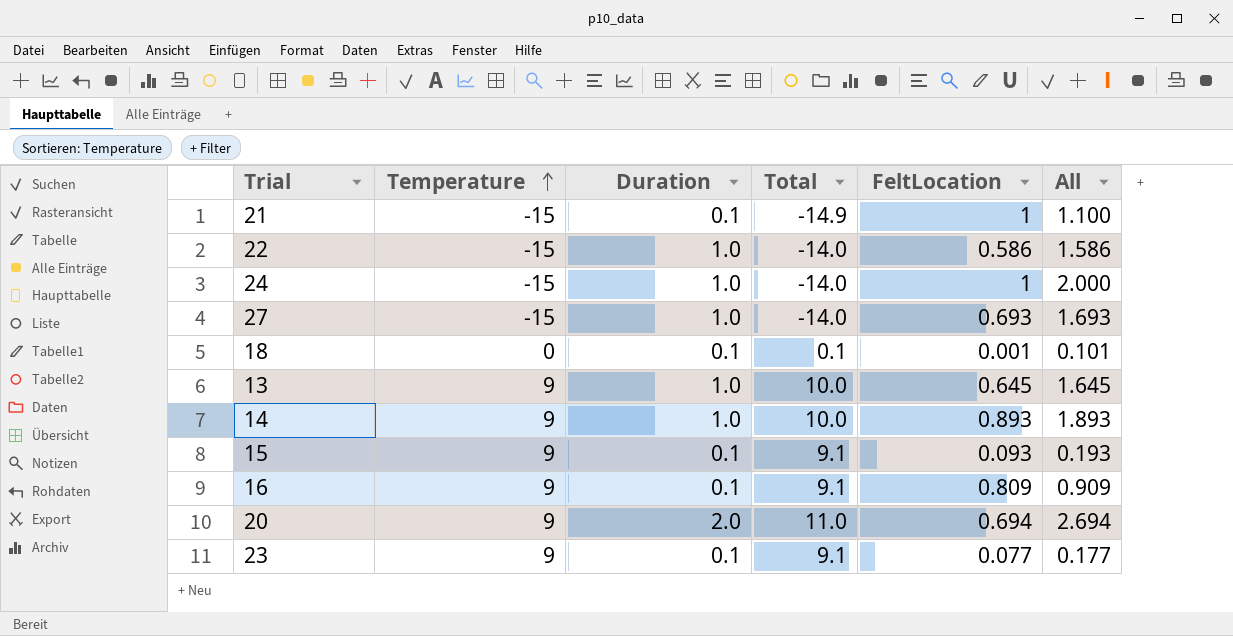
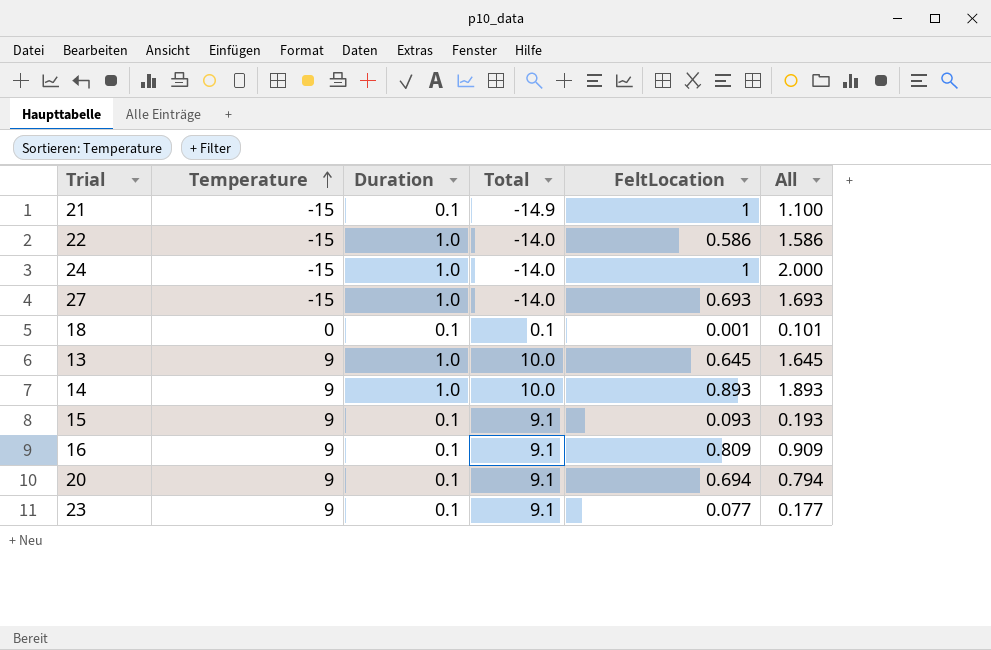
20 | Duration: 2.0 -> 0.1
20 | Total: 11.0 -> 9.1
20 | All: 2.694 -> 0.794

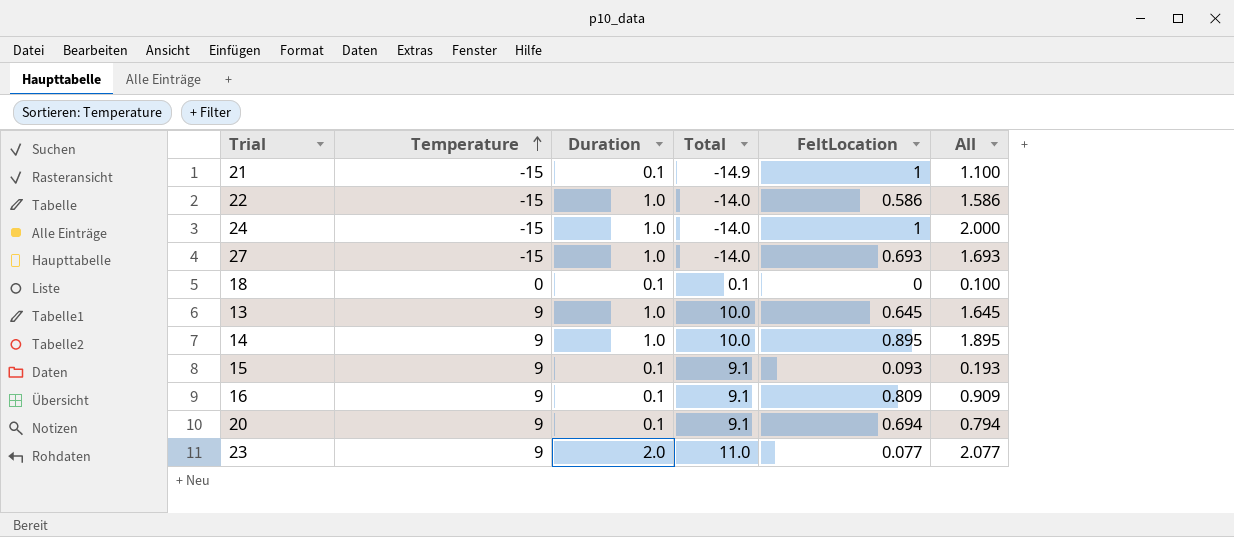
18 | FeltLocation: 0.001 -> 0
18 | All: 0.101 -> 0.100
14 | FeltLocation: 0.893 -> 0.895
14 | All: 1.893 -> 1.895
23 | Duration: 0.1 -> 2.0
23 | Total: 9.1 -> 11.0
23 | All: 0.177 -> 2.077

